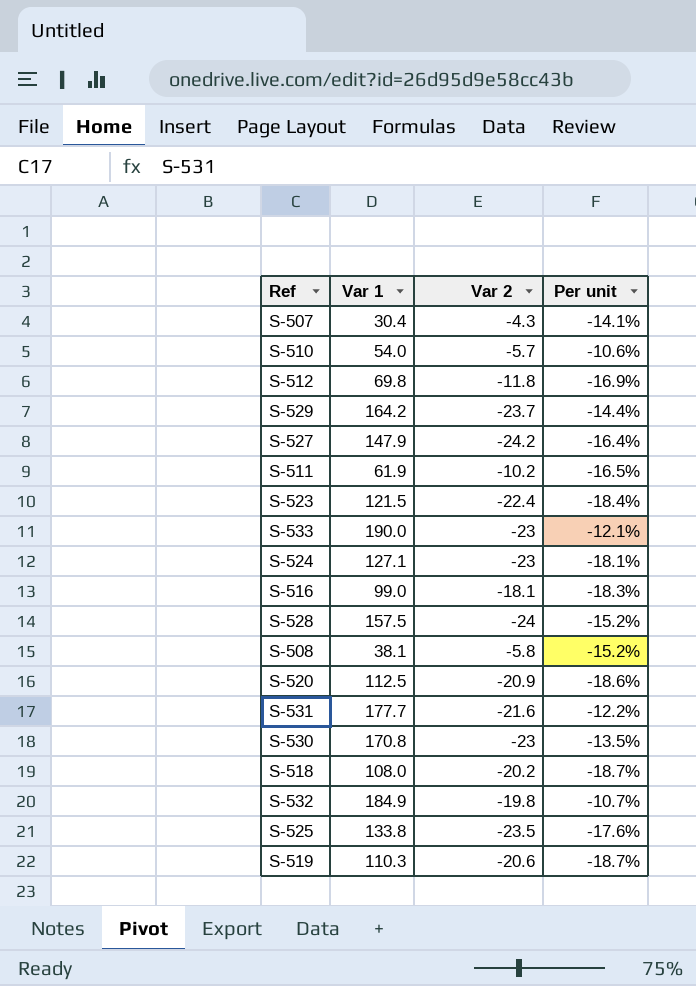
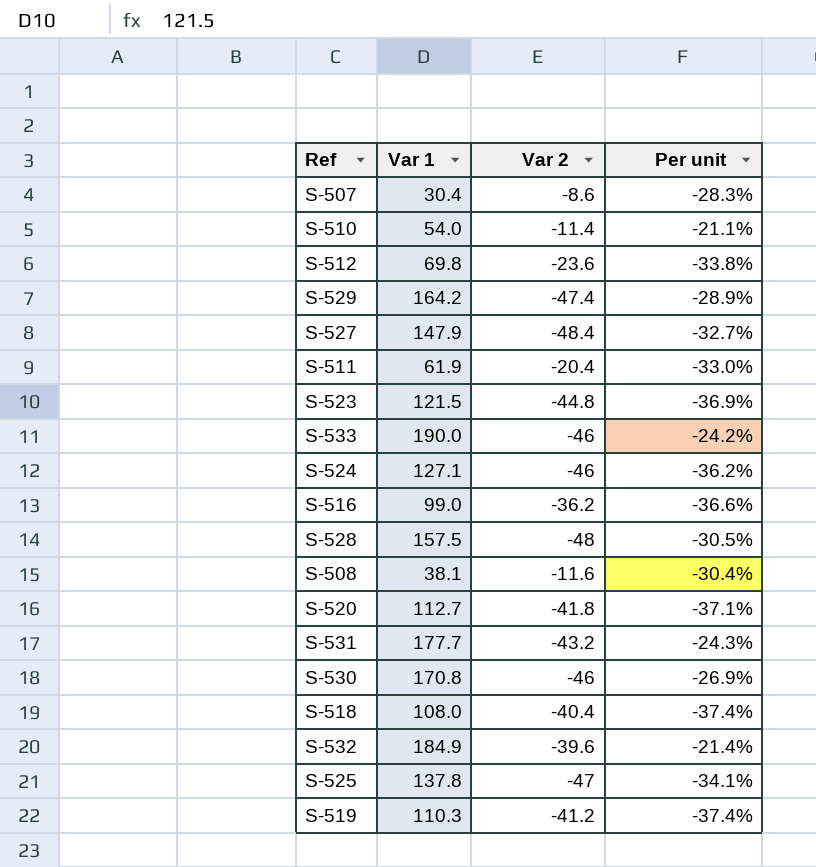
S-507 | Var 2: -4.3 -> -8.6
S-507 | Per unit: -14.1% -> -28.3%
S-510 | Var 2: -5.7 -> -11.4
S-510 | Per unit: -10.6% -> -21.1%
S-512 | Var 2: -11.8 -> -23.6
S-512 | Per unit: -16.9% -> -33.8%
S-529 | Var 2: -23.7 -> -47.4
S-529 | Per unit: -14.4% -> -28.9%
S-527 | Var 2: -24.2 -> -48.4
S-527 | Per unit: -16.4% -> -32.7%
S-511 | Var 2: -10.2 -> -20.4
S-511 | Per unit: -16.5% -> -33.0%
S-523 | Var 2: -22.4 -> -44.8
S-523 | Per unit: -18.4% -> -36.9%
S-533 | Var 2: -23 -> -46
S-533 | Per unit: -12.1% -> -24.2%
S-524 | Var 2: -23 -> -46
S-524 | Per unit: -18.1% -> -36.2%
S-516 | Var 2: -18.1 -> -36.2
S-516 | Per unit: -18.3% -> -36.6%
S-528 | Var 2: -24 -> -48
S-528 | Per unit: -15.2% -> -30.5%
S-508 | Var 2: -5.8 -> -11.6
S-508 | Per unit: -15.2% -> -30.4%
S-520 | Var 1: 112.5 -> 112.7
S-520 | Var 2: -20.9 -> -41.8
S-520 | Per unit: -18.6% -> -37.1%
S-531 | Var 2: -21.6 -> -43.2
S-531 | Per unit: -12.2% -> -24.3%
S-530 | Var 2: -23 -> -46
S-530 | Per unit: -13.5% -> -26.9%
S-518 | Var 2: -20.2 -> -40.4
S-518 | Per unit: -18.7% -> -37.4%
S-532 | Var 2: -19.8 -> -39.6
S-532 | Per unit: -10.7% -> -21.4%
S-525 | Var 1: 133.8 -> 137.8
S-525 | Var 2: -23.5 -> -47
S-525 | Per unit: -17.6% -> -34.1%
S-519 | Var 2: -20.6 -> -41.2
S-519 | Per unit: -18.7% -> -37.4%

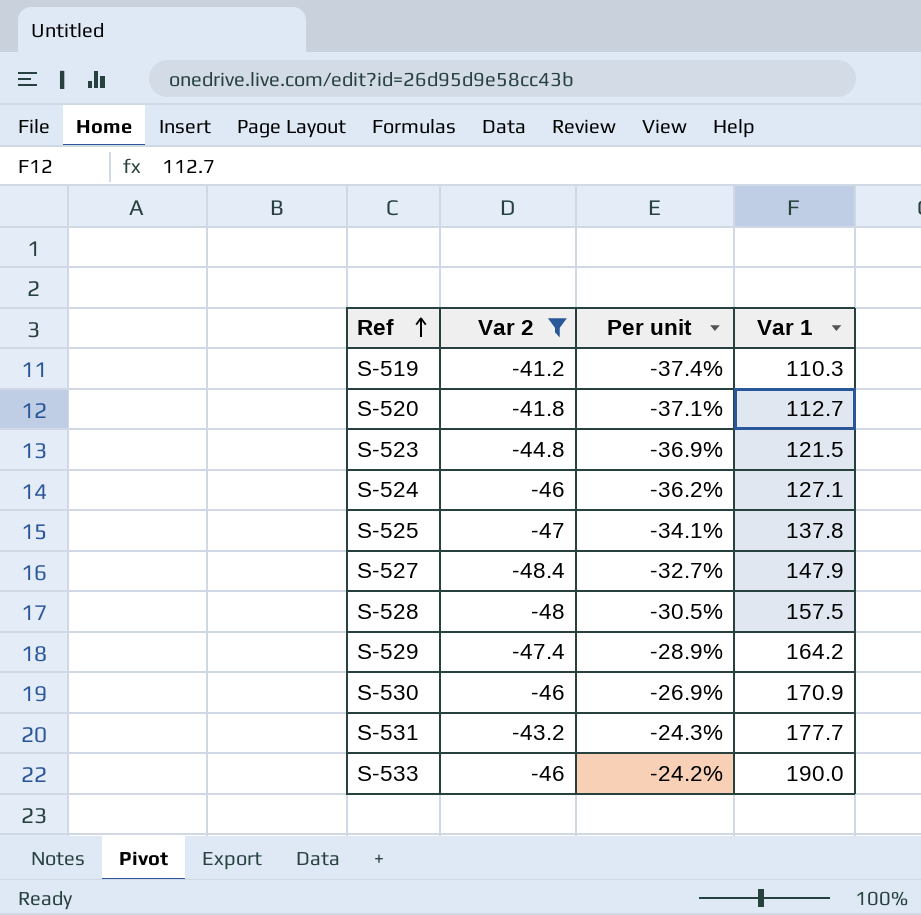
filter: none -> Var 2 <= -41.2
row order: none -> Ref ascending
column Var 1 | position: 2 -> 4
S-530 | Var 1: 170.8 -> 170.9

